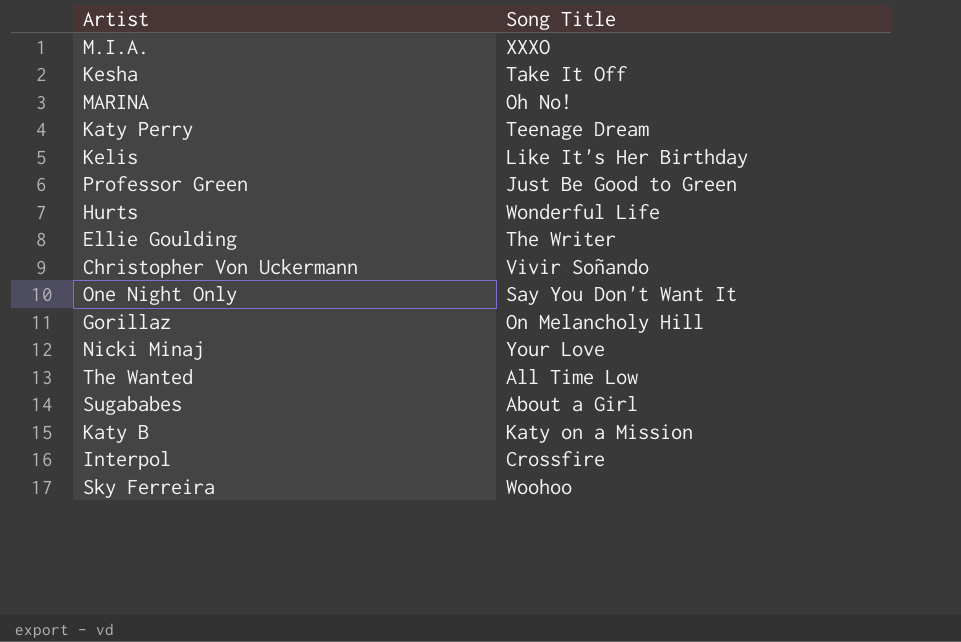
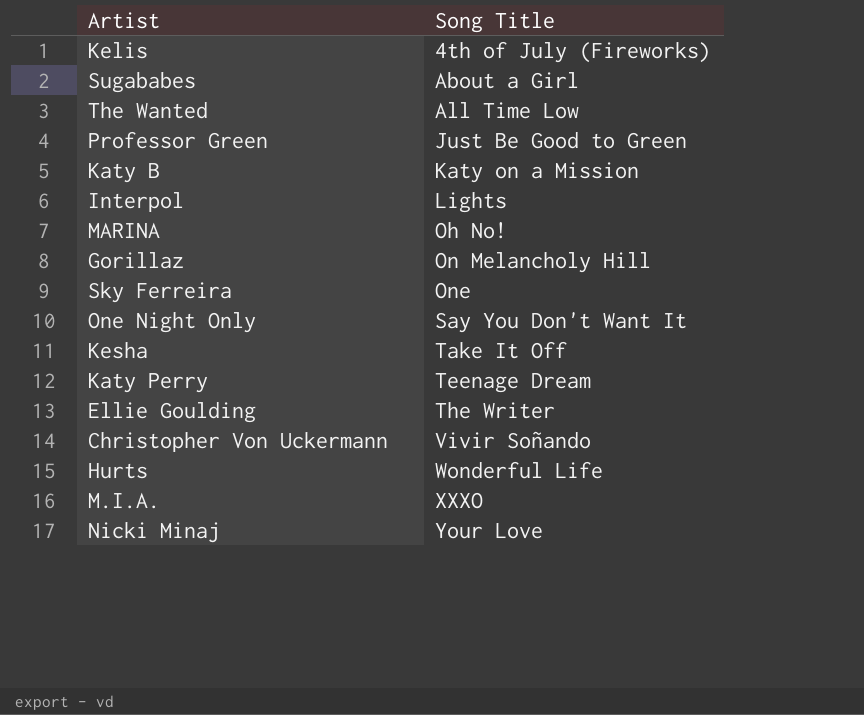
row order: none -> Song Title ascending
Kelis | Song Title: Like It's Her Birthday -> 4th of July (Fireworks)
Interpol | Song Title: Crossfire -> Lights
Sky Ferreira | Song Title: Woohoo -> One

